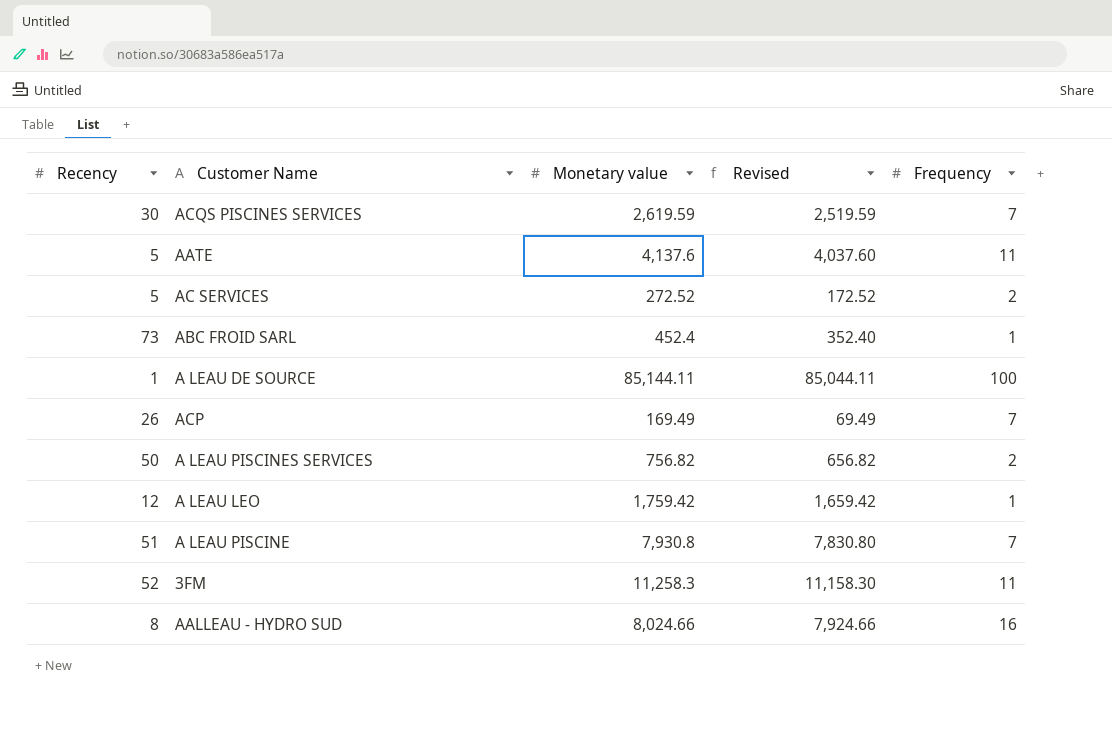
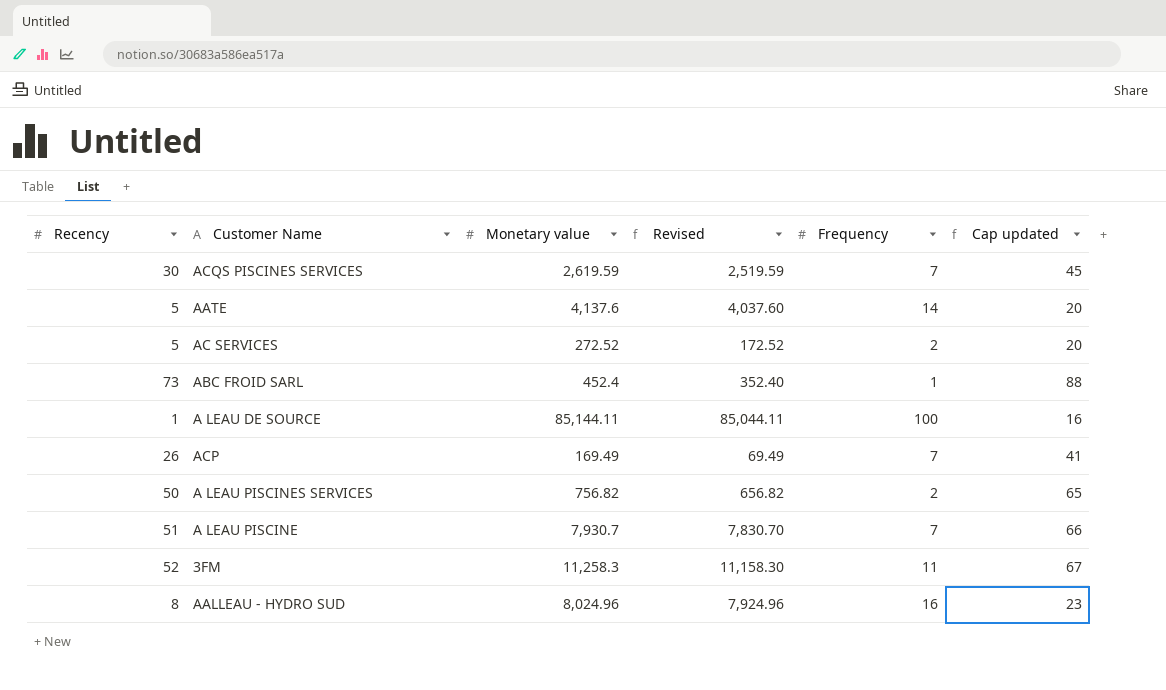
column Cap updated | formula: none -> [Recency] + 15
row A LEAU LEO: 12 | 1,759.42 | 1,659.42 | 1 -> none
AATE | Frequency: 11 -> 14
A LEAU PISCINE | Monetary value: 7,930.8 -> 7,930.7
A LEAU PISCINE | Revised: 7,830.80 -> 7,830.70
AALLEAU - HYDRO SUD | Monetary value: 8,024.66 -> 8,024.96
AALLEAU - HYDRO SUD | Revised: 7,924.66 -> 7,924.96

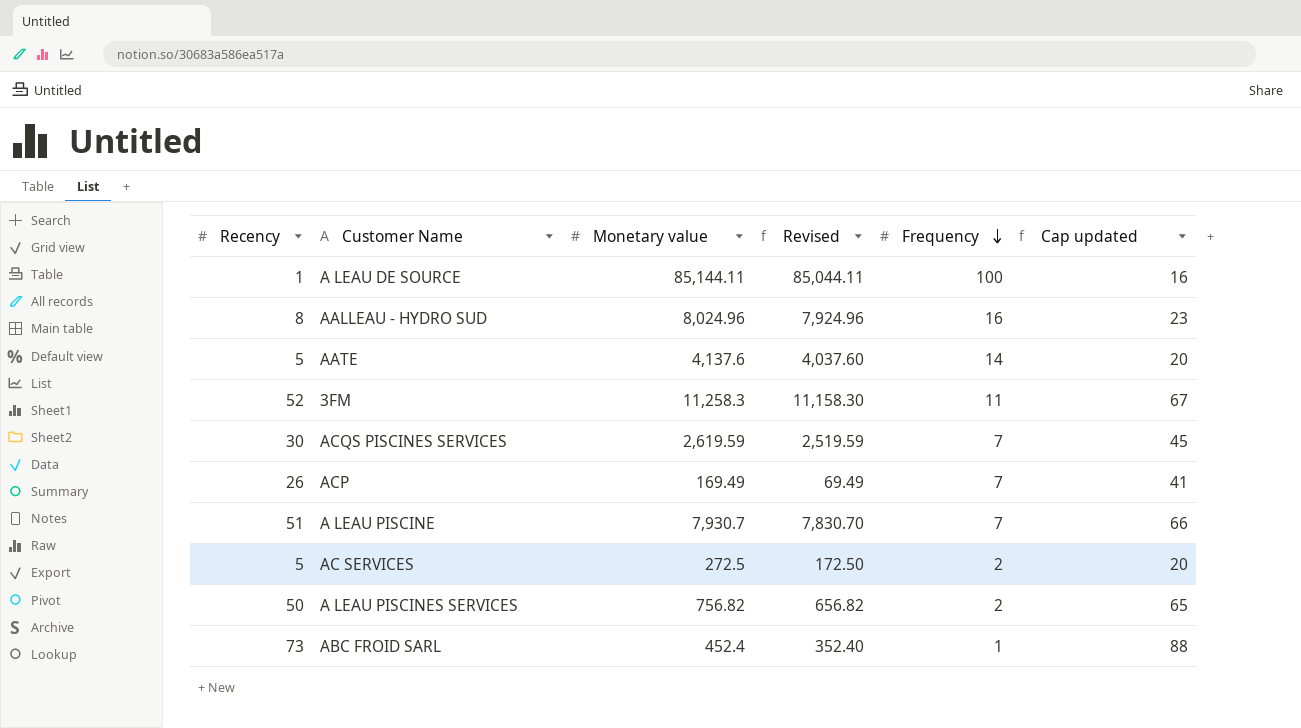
row order: none -> Frequency descending
AC SERVICES | Monetary value: 272.52 -> 272.5
AC SERVICES | Revised: 172.52 -> 172.50

